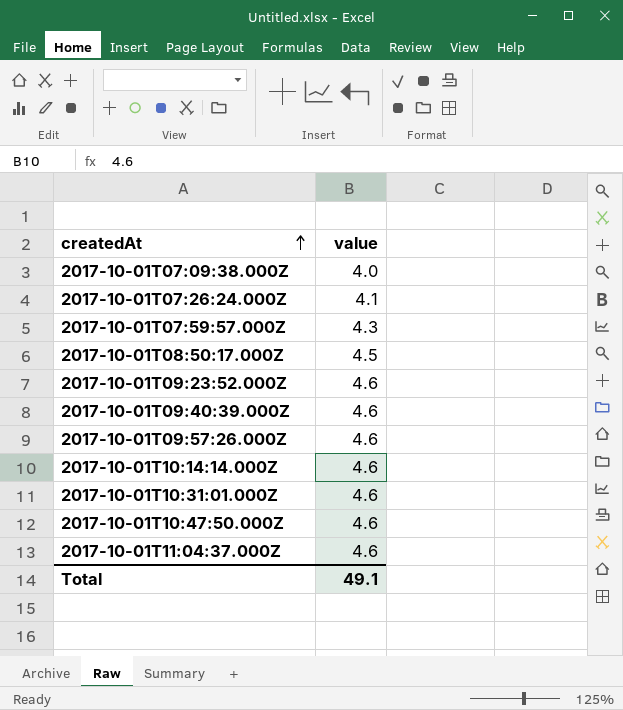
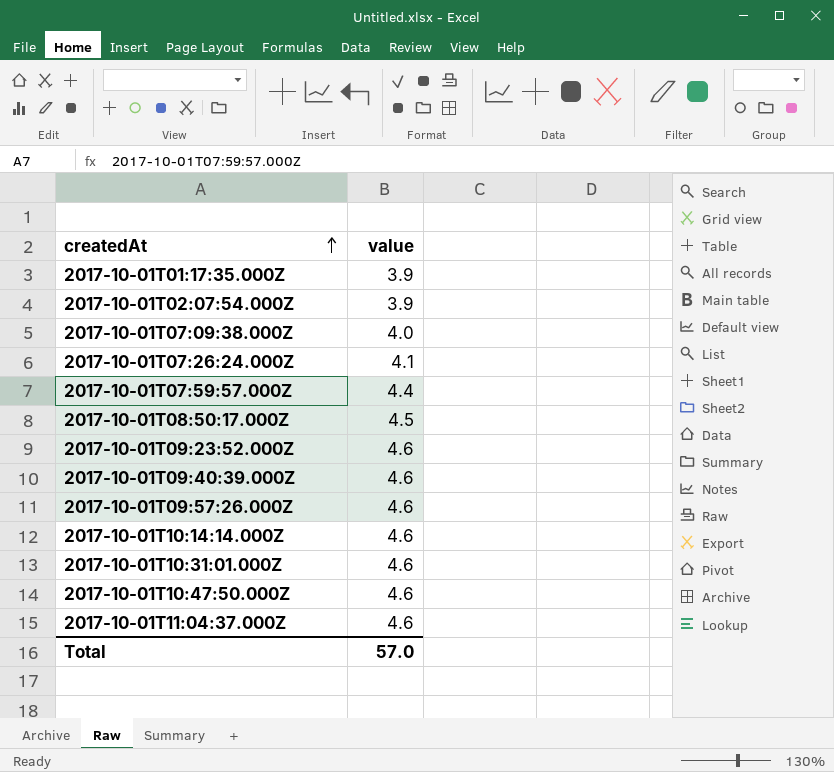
row 2017-10-01T01:17:35.000Z: none -> 3.9
row 2017-10-01T02:07:54.000Z: none -> 3.9
2017-10-01T07:59:57.000Z | value: 4.3 -> 4.4
Total | value: 49.1 -> 57.0

